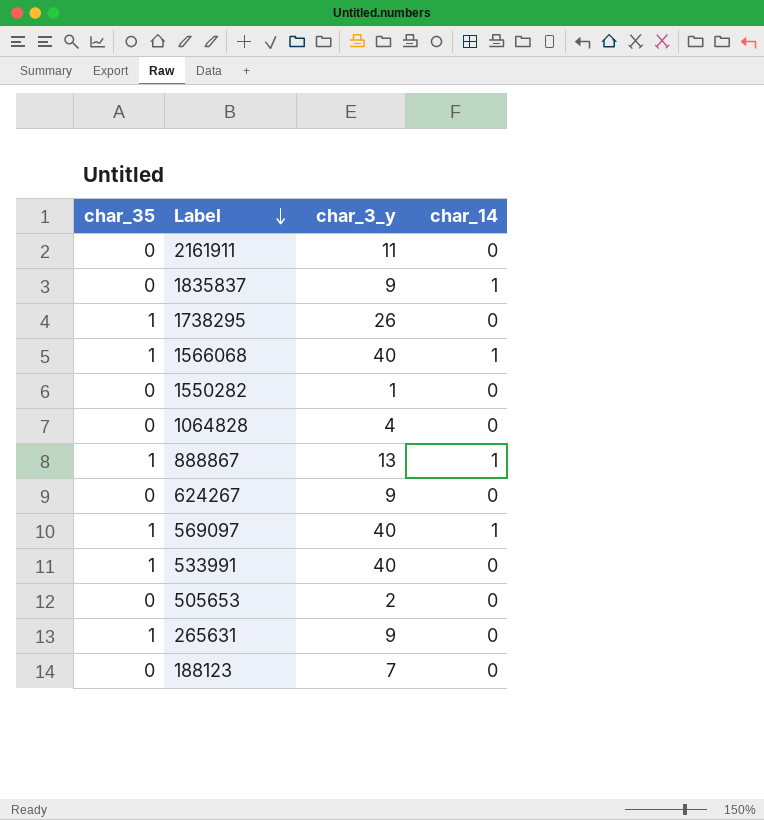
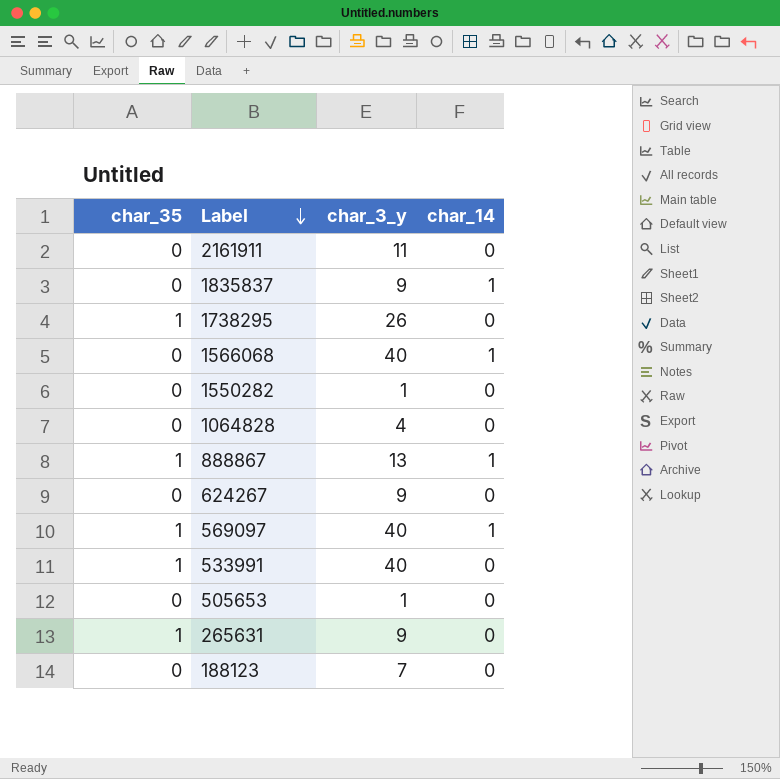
1566068 | char_35: 1 -> 0
505653 | char_3_y: 2 -> 1

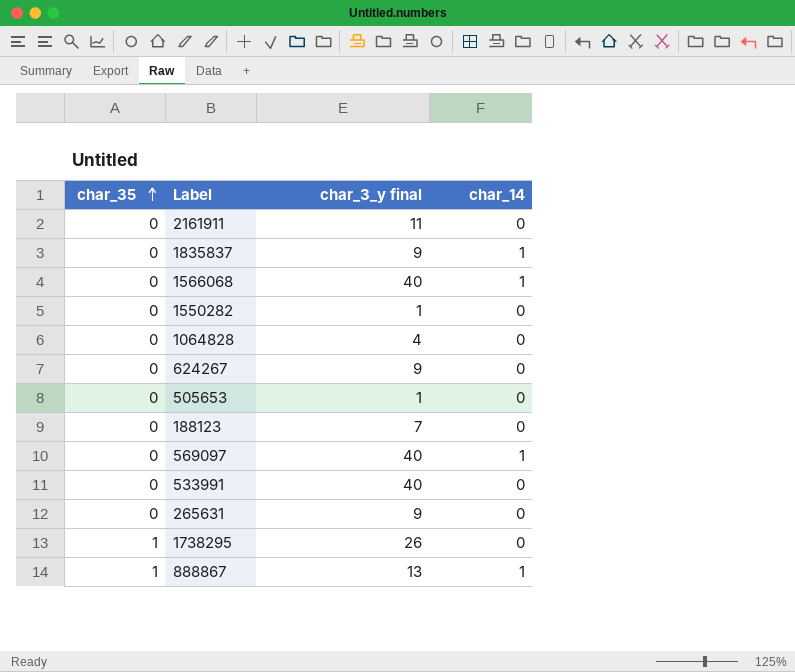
row order: Label descending -> char_35 ascending
column name: char_3_y -> char_3_y final
569097 | char_35: 1 -> 0
533991 | char_35: 1 -> 0
265631 | char_35: 1 -> 0

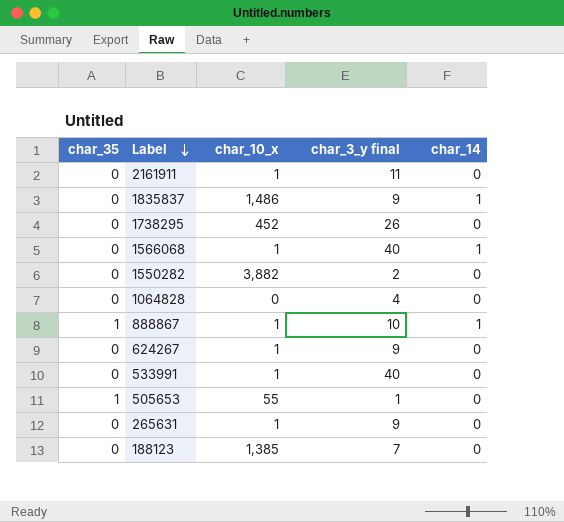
row order: char_35 ascending -> Label descending
column char_10_x | position: none -> 3
row 569097: 0 | 40 | 1 -> none
1738295 | char_35: 1 -> 0
1550282 | char_3_y final: 1 -> 2
888867 | char_3_y final: 13 -> 10
505653 | char_35: 0 -> 1

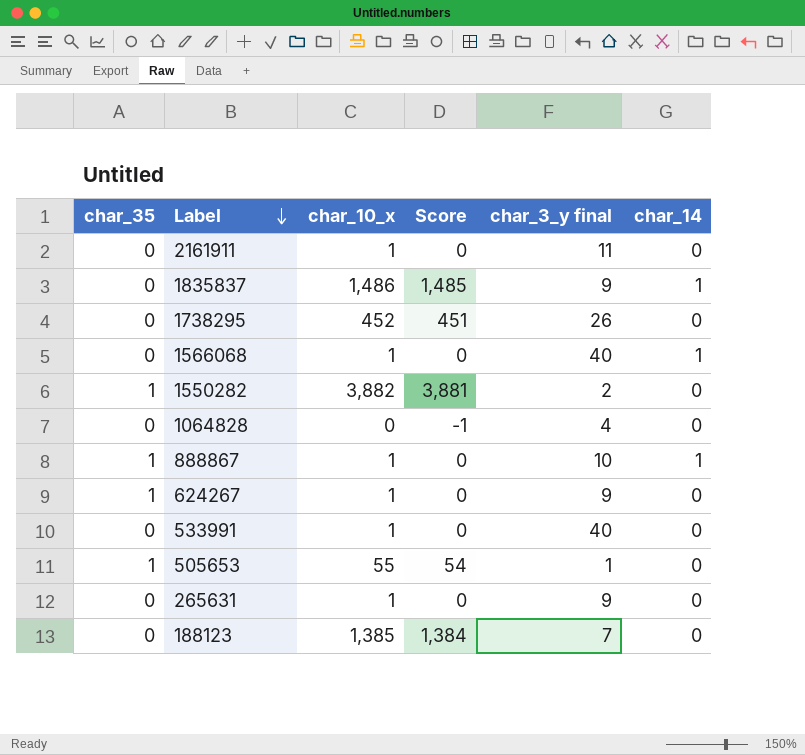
column Score | formula: none -> [char_10_x] - 1
1550282 | char_35: 0 -> 1
624267 | char_35: 0 -> 1

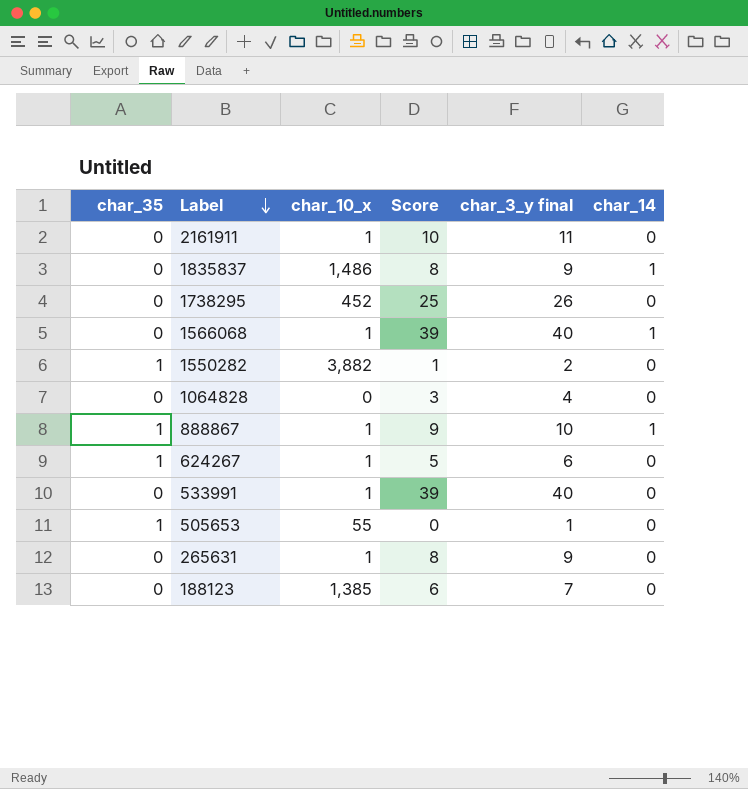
column Score | formula: [char_10_x] - 1 -> [char_3_y final] - 1
624267 | char_3_y final: 9 -> 6

